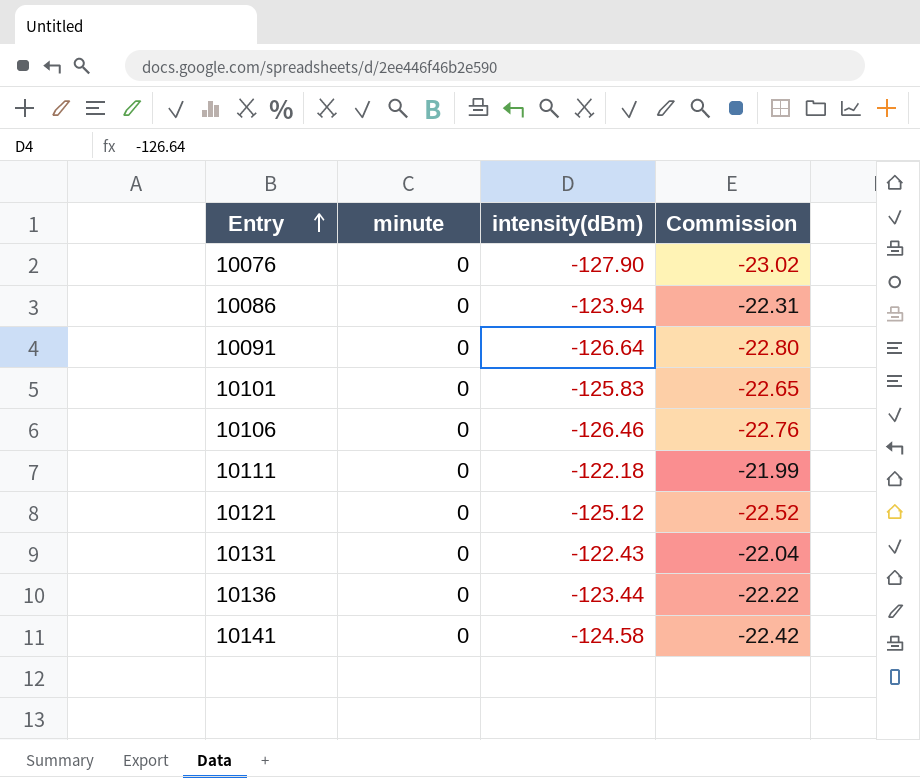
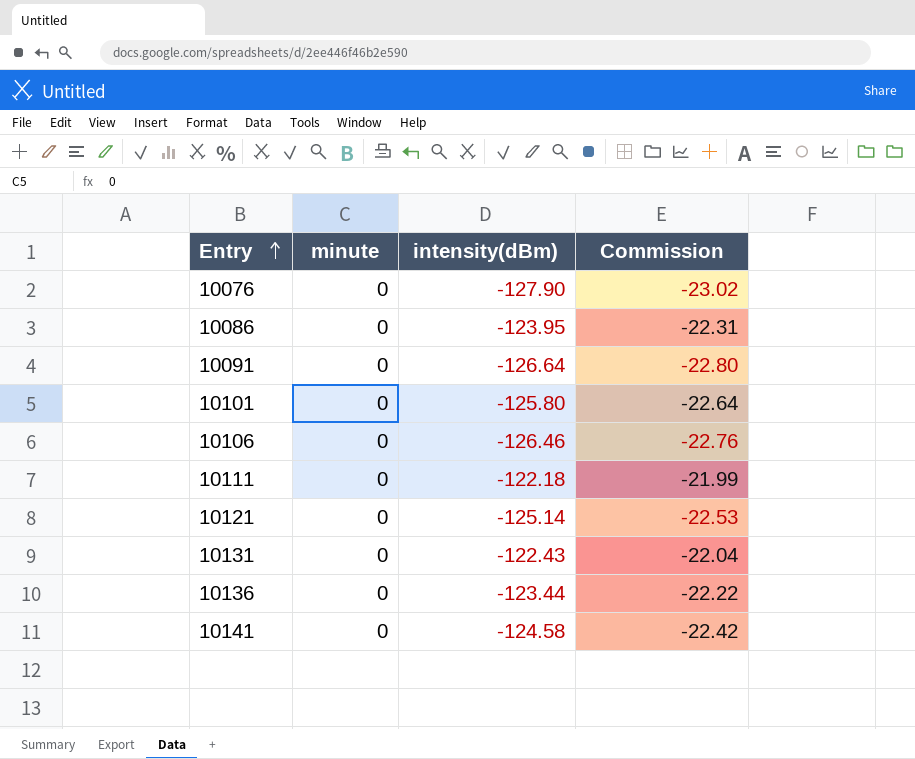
10086 | intensity(dBm): -123.94 -> -123.95
10101 | intensity(dBm): -125.83 -> -125.80
10101 | Commission: -22.65 -> -22.64
10121 | intensity(dBm): -125.12 -> -125.14
10121 | Commission: -22.52 -> -22.53

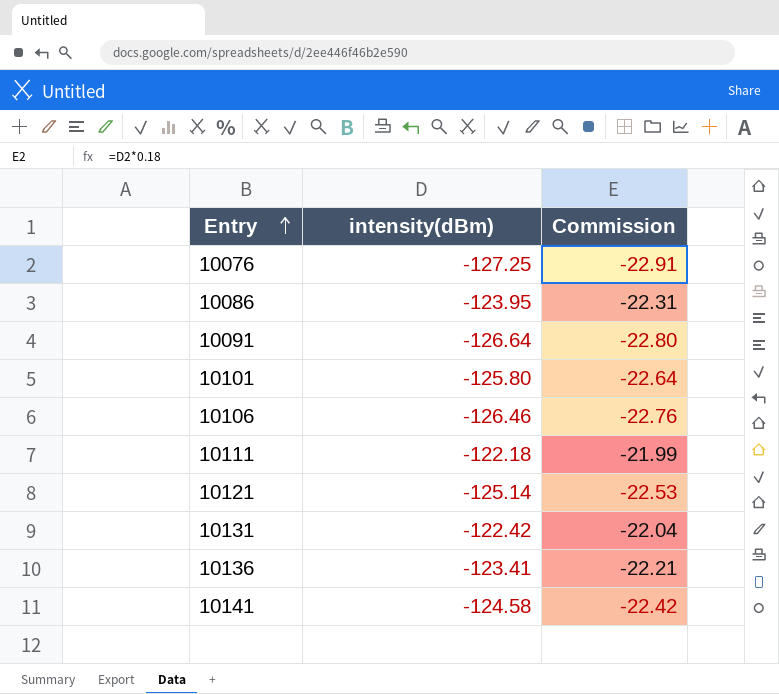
column minute | position: 2 -> none
10076 | intensity(dBm): -127.90 -> -127.25
10076 | Commission: -23.02 -> -22.91
10131 | intensity(dBm): -122.43 -> -122.42
10136 | intensity(dBm): -123.44 -> -123.41
10136 | Commission: -22.22 -> -22.21

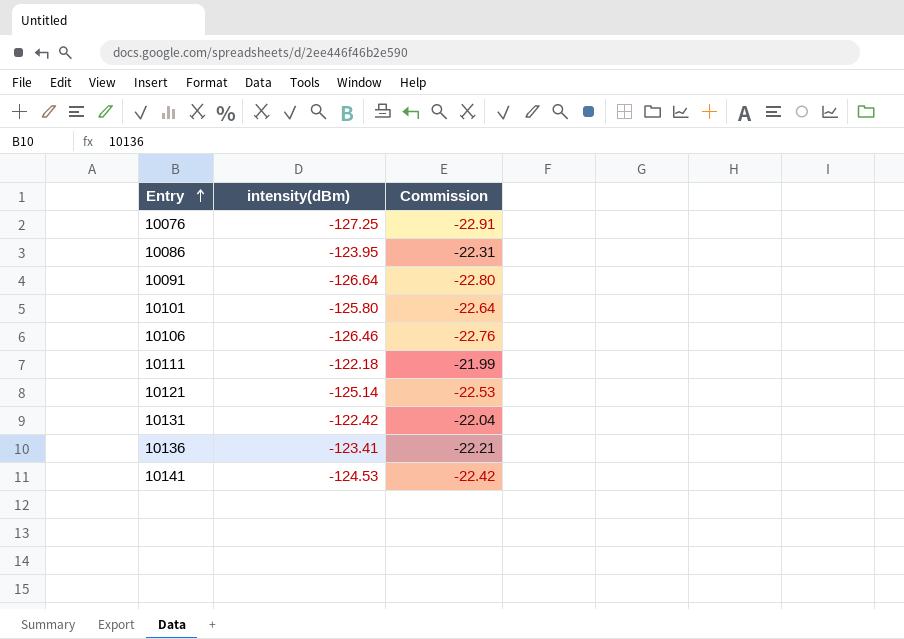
10141 | intensity(dBm): -124.58 -> -124.53

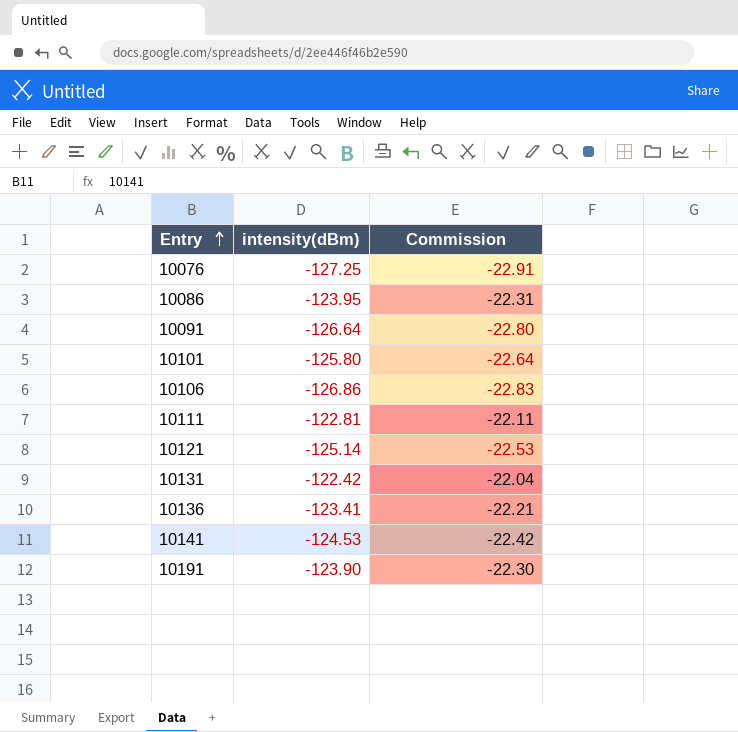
10106 | intensity(dBm): -126.46 -> -126.86
10106 | Commission: -22.76 -> -22.83
10111 | intensity(dBm): -122.18 -> -122.81
10111 | Commission: -21.99 -> -22.11
row 10191: none -> -123.90 | -22.30

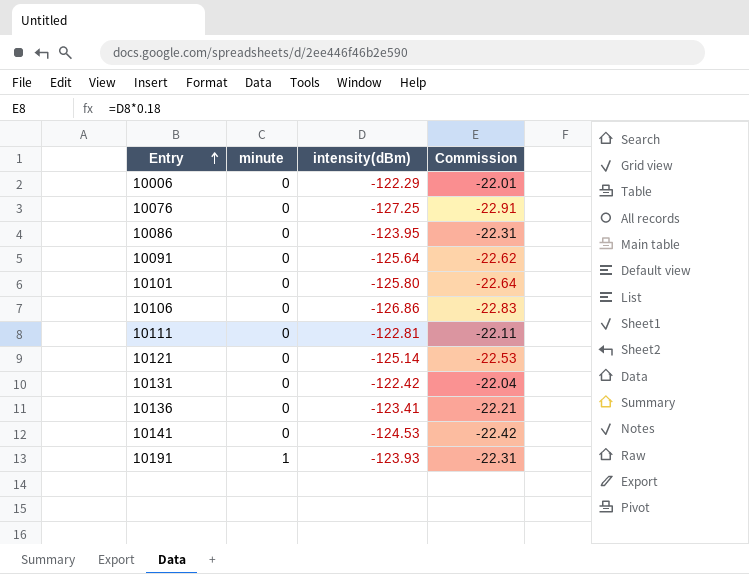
column minute | position: none -> 2
row 10006: none -> 0 | -122.29 | -22.01
10091 | intensity(dBm): -126.64 -> -125.64
10091 | Commission: -22.80 -> -22.62
10191 | intensity(dBm): -123.90 -> -123.93
10191 | Commission: -22.30 -> -22.31

